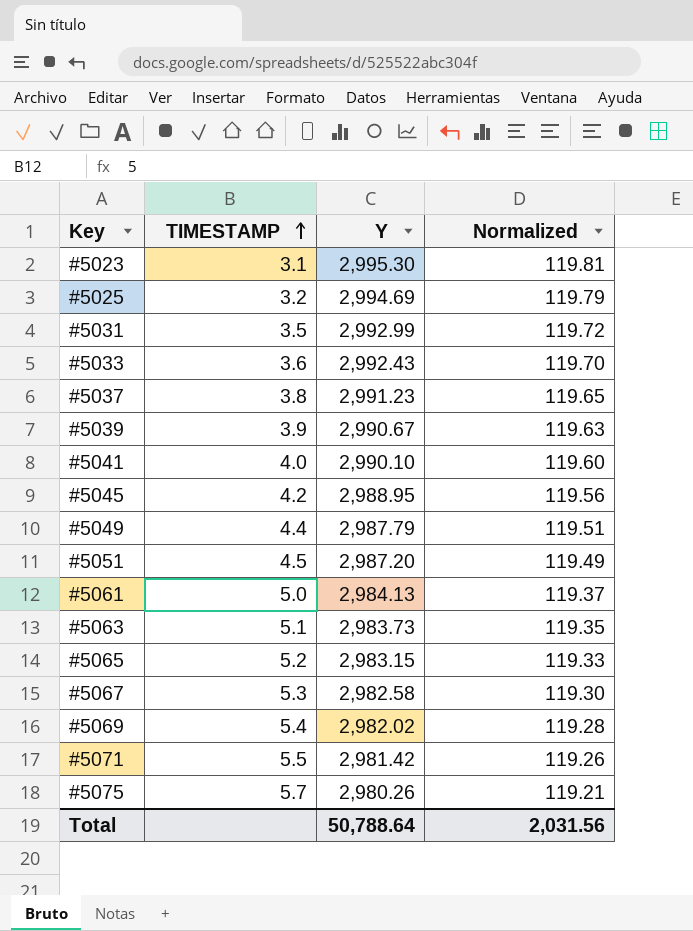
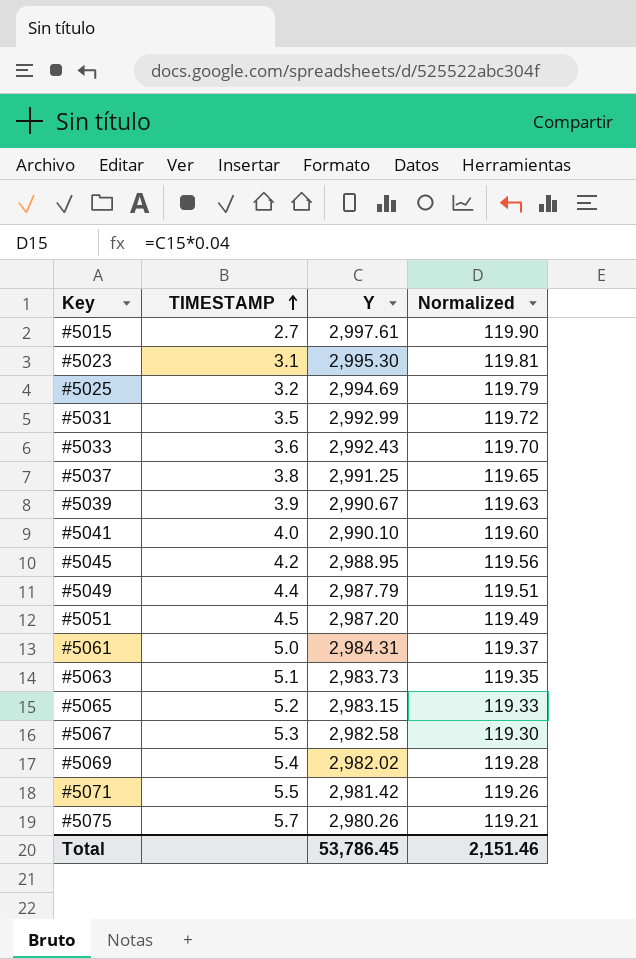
row #5015: none -> 2.7 | 2,997.61 | 119.90
#5037 | Y: 2,991.23 -> 2,991.25
#5061 | Y: 2,984.13 -> 2,984.31
Total | Y: 50,788.64 -> 53,786.45
Total | Normalized: 2,031.56 -> 2,151.46

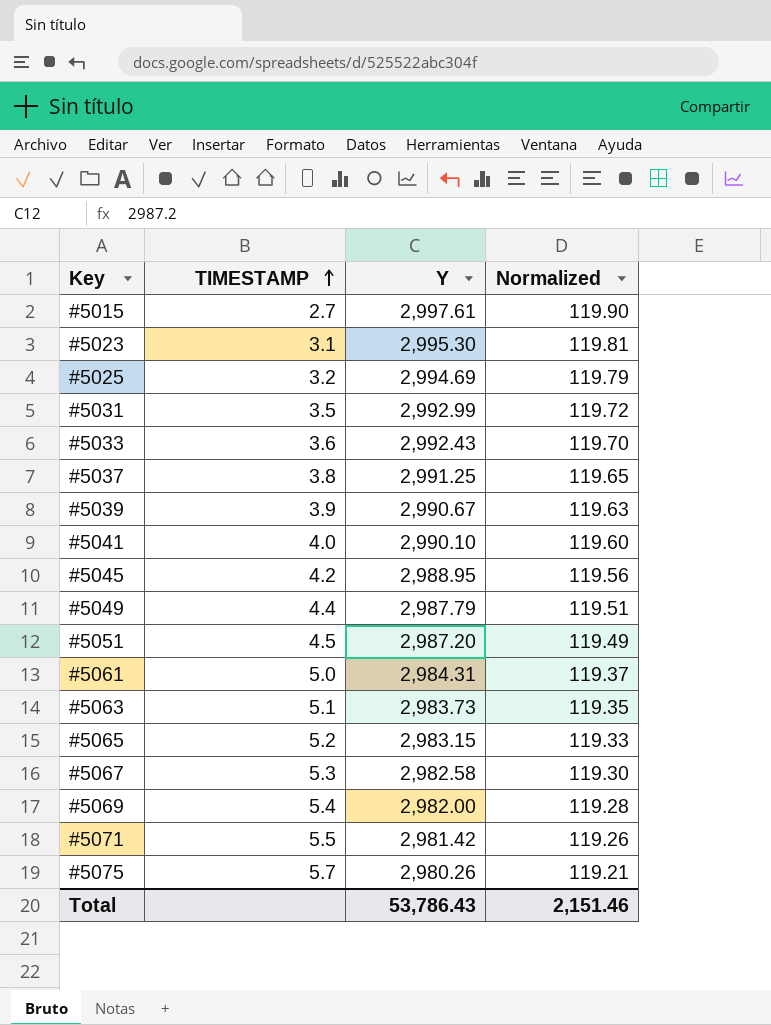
#5069 | Y: 2,982.02 -> 2,982.00
Total | Y: 53,786.45 -> 53,786.43

